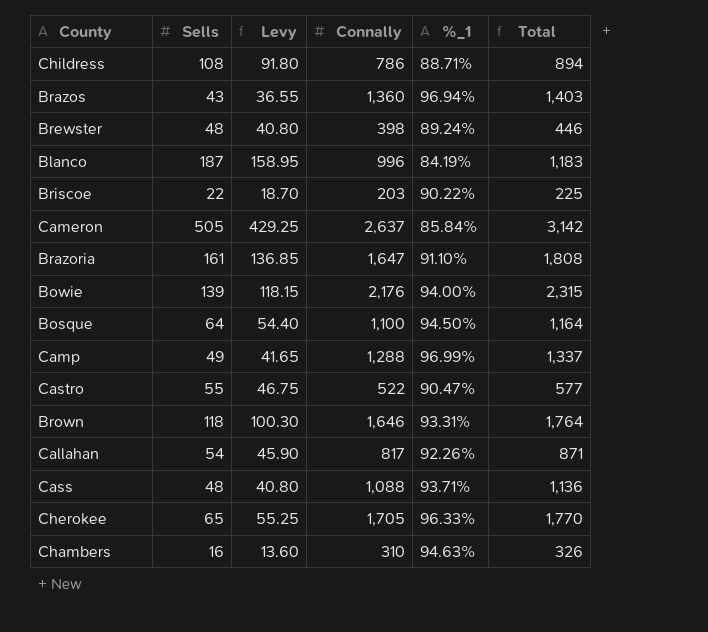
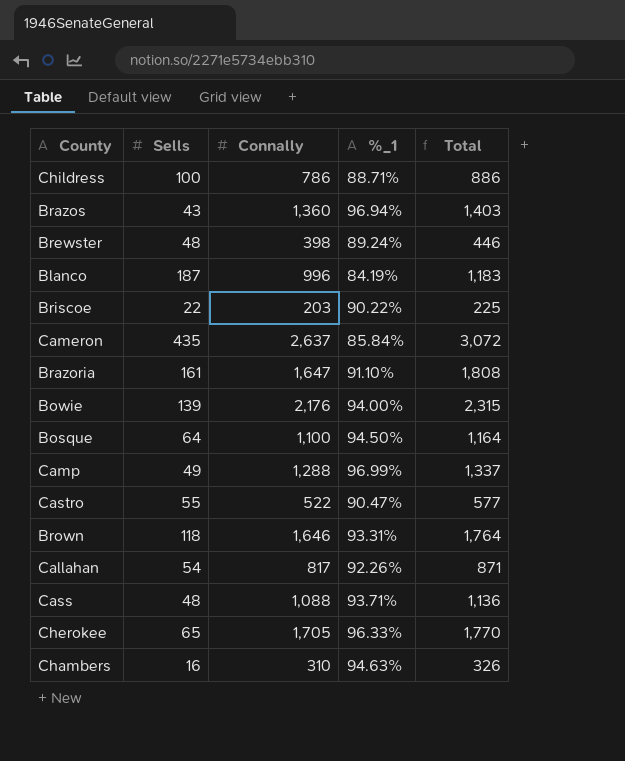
column Levy | formula: [Sells] * 0.85 -> none
Childress | Sells: 108 -> 100
Childress | Total: 894 -> 886
Cameron | Sells: 505 -> 435
Cameron | Total: 3,142 -> 3,072

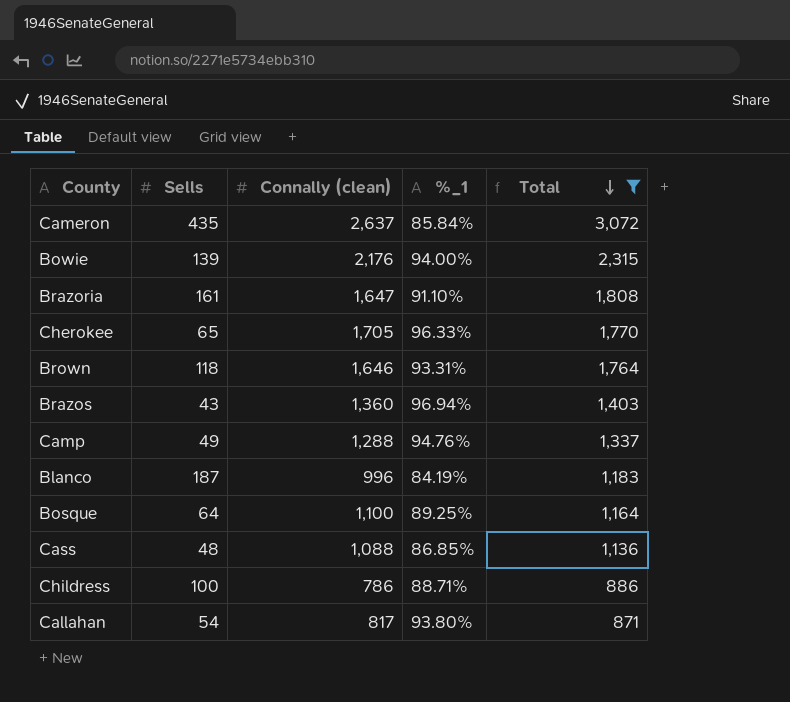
filter: none -> Total >= 871
row order: none -> Total descending
column name: Connally -> Connally (clean)
Camp | %_1: 96.99% -> 94.76%
Bosque | %_1: 94.50% -> 89.25%
Cass | %_1: 93.71% -> 86.85%
Callahan | %_1: 92.26% -> 93.80%

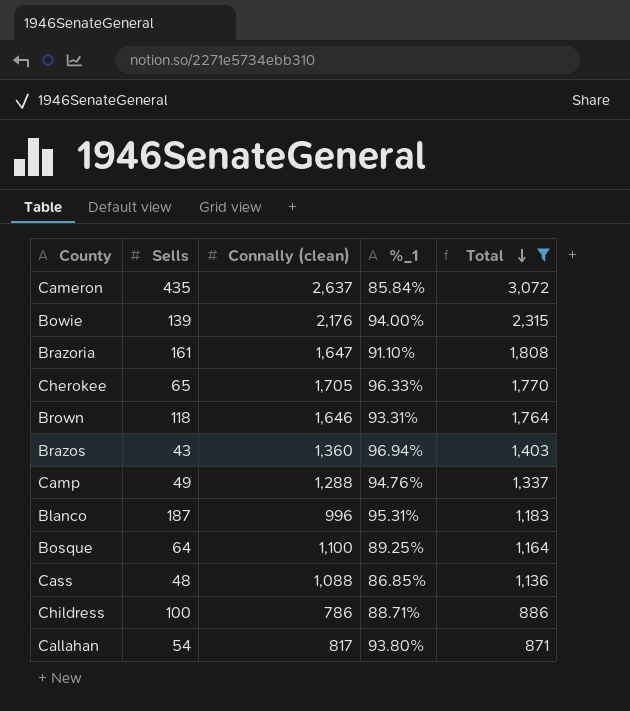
Blanco | %_1: 84.19% -> 95.31%

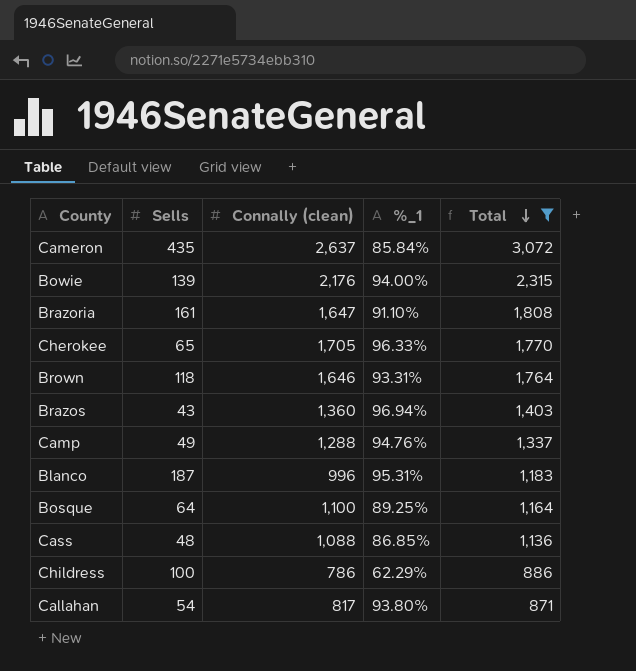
Childress | %_1: 88.71% -> 62.29%

